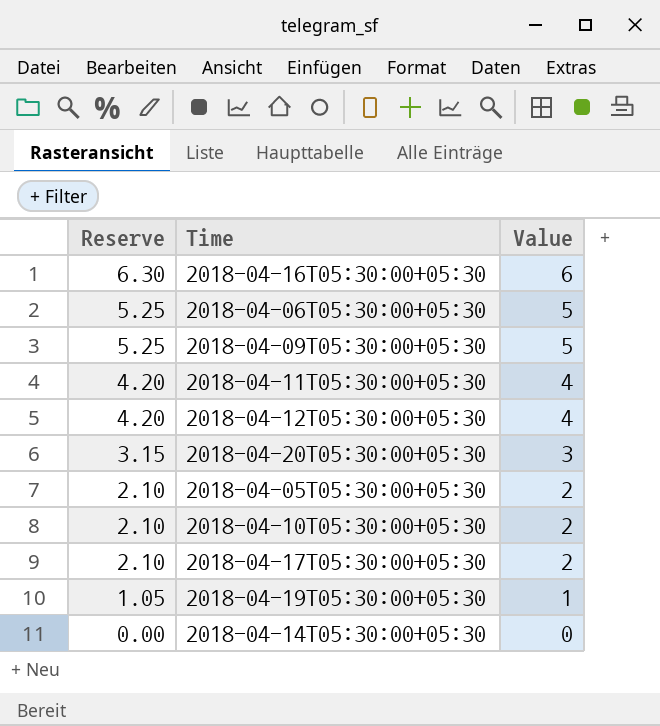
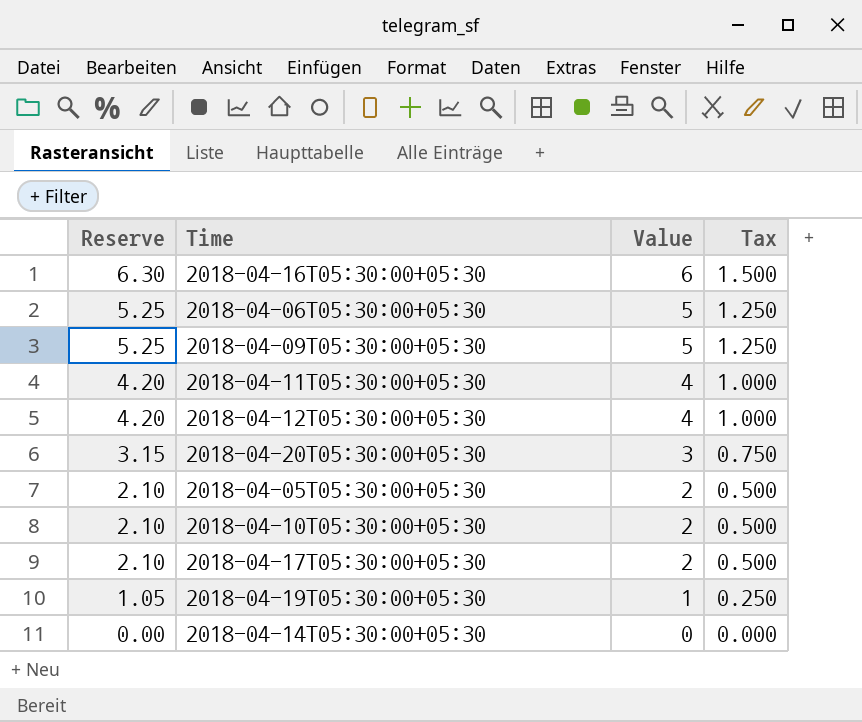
column Tax | formula: none -> [Value] * 0.25

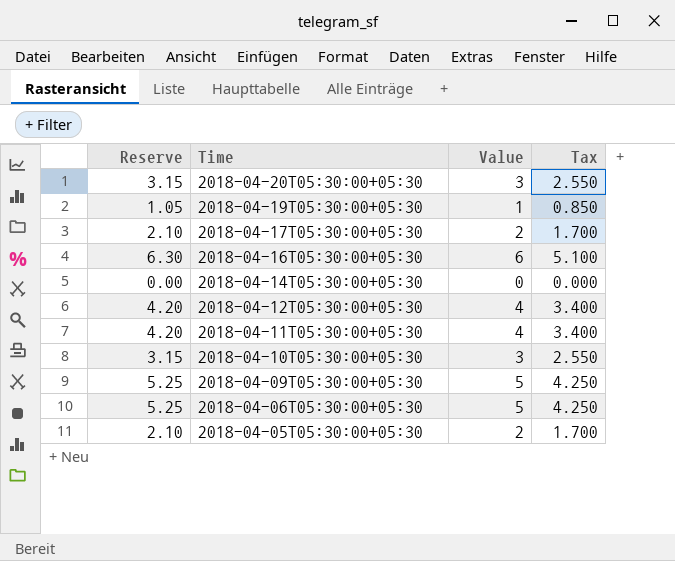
row order: Reserve descending -> Time descending
column Tax | formula: [Value] * 0.25 -> [Value] * 0.85
2018-04-10T05:30:00+05:30 | Reserve: 2.10 -> 3.15
2018-04-10T05:30:00+05:30 | Value: 2 -> 3

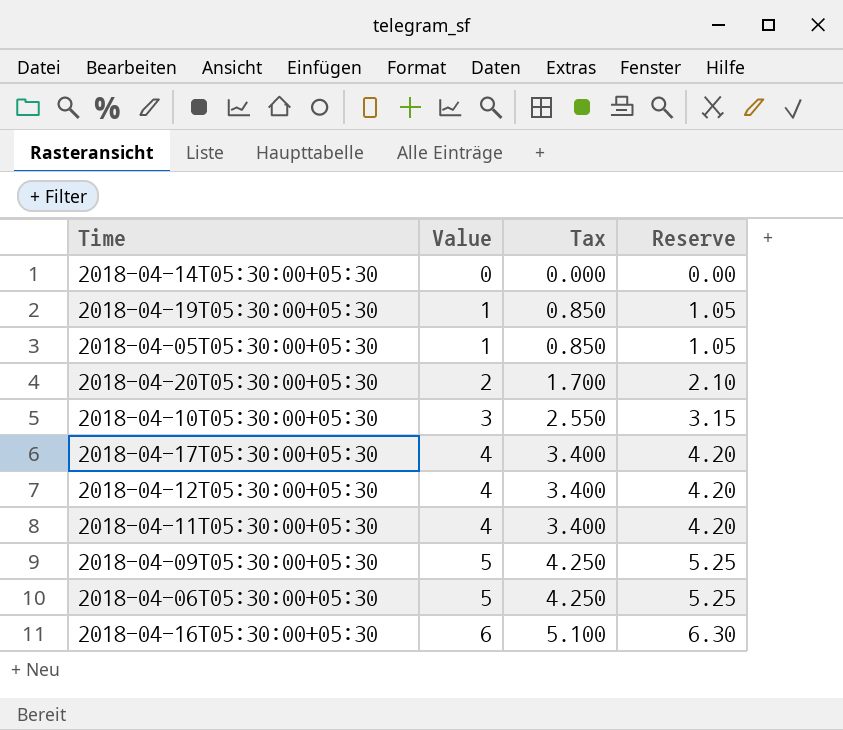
row order: Time descending -> Value ascending
column Reserve | position: 1 -> 4
2018-04-05T05:30:00+05:30 | Value: 2 -> 1
2018-04-05T05:30:00+05:30 | Tax: 1.700 -> 0.850
2018-04-05T05:30:00+05:30 | Reserve: 2.10 -> 1.05
2018-04-20T05:30:00+05:30 | Value: 3 -> 2
2018-04-20T05:30:00+05:30 | Tax: 2.550 -> 1.700
2018-04-20T05:30:00+05:30 | Reserve: 3.15 -> 2.10
2018-04-17T05:30:00+05:30 | Value: 2 -> 4
2018-04-17T05:30:00+05:30 | Tax: 1.700 -> 3.400
2018-04-17T05:30:00+05:30 | Reserve: 2.10 -> 4.20

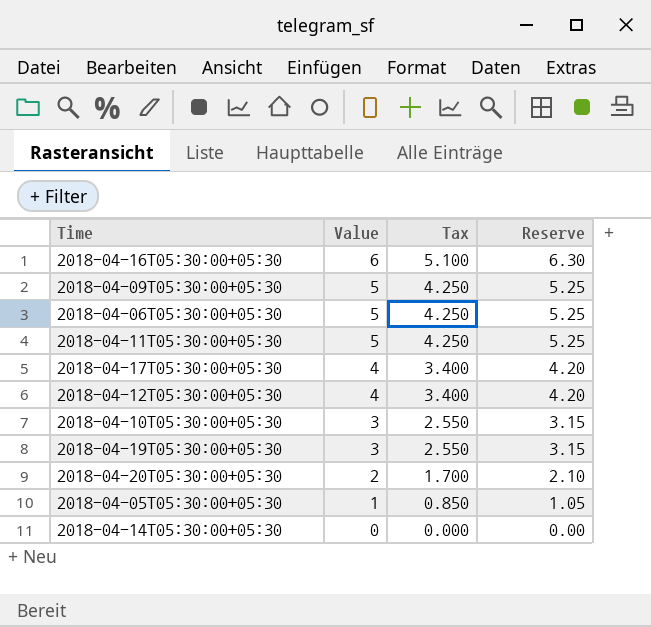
row order: Value ascending -> Value descending
2018-04-11T05:30:00+05:30 | Value: 4 -> 5
2018-04-11T05:30:00+05:30 | Tax: 3.400 -> 4.250
2018-04-11T05:30:00+05:30 | Reserve: 4.20 -> 5.25
2018-04-19T05:30:00+05:30 | Value: 1 -> 3
2018-04-19T05:30:00+05:30 | Tax: 0.850 -> 2.550
2018-04-19T05:30:00+05:30 | Reserve: 1.05 -> 3.15

